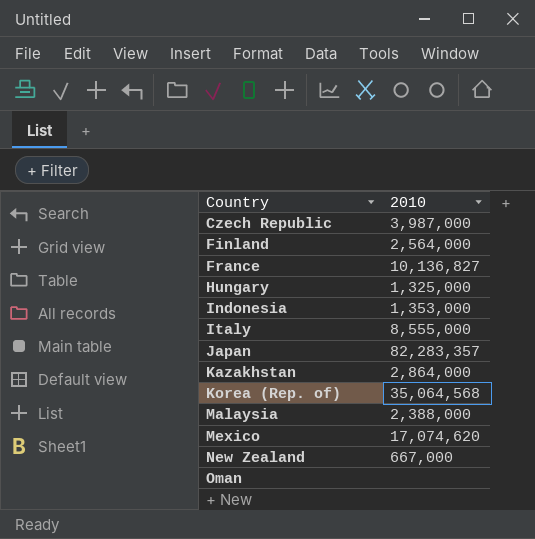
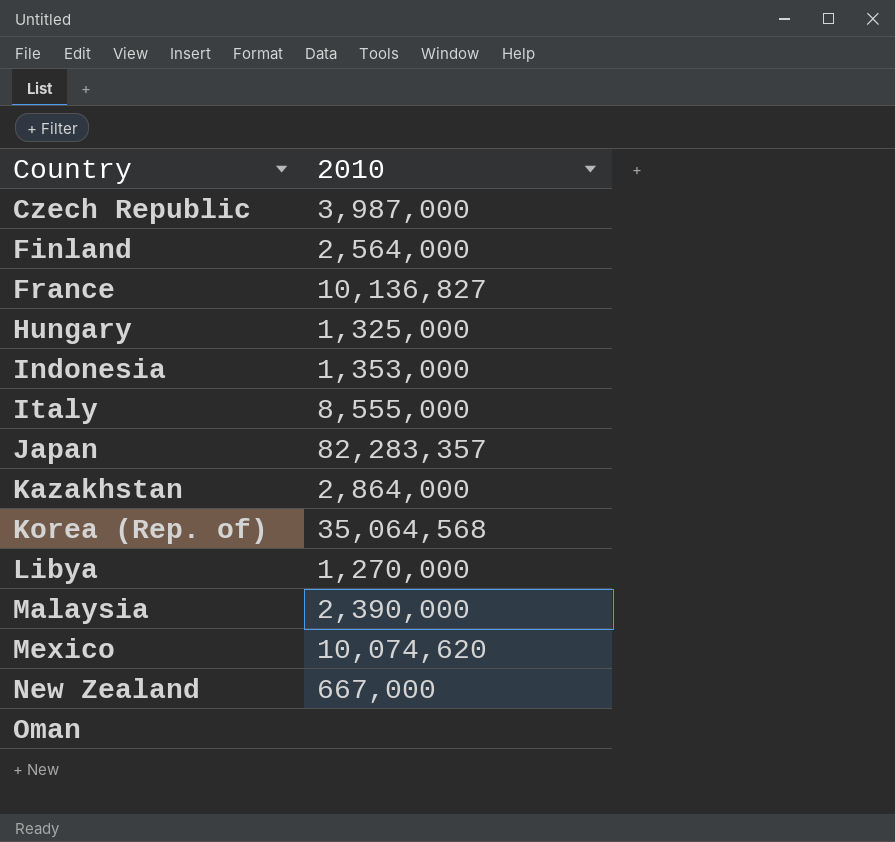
row Libya: none -> 1,270,000
Malaysia | 2010: 2,388,000 -> 2,390,000
Mexico | 2010: 17,074,620 -> 10,074,620

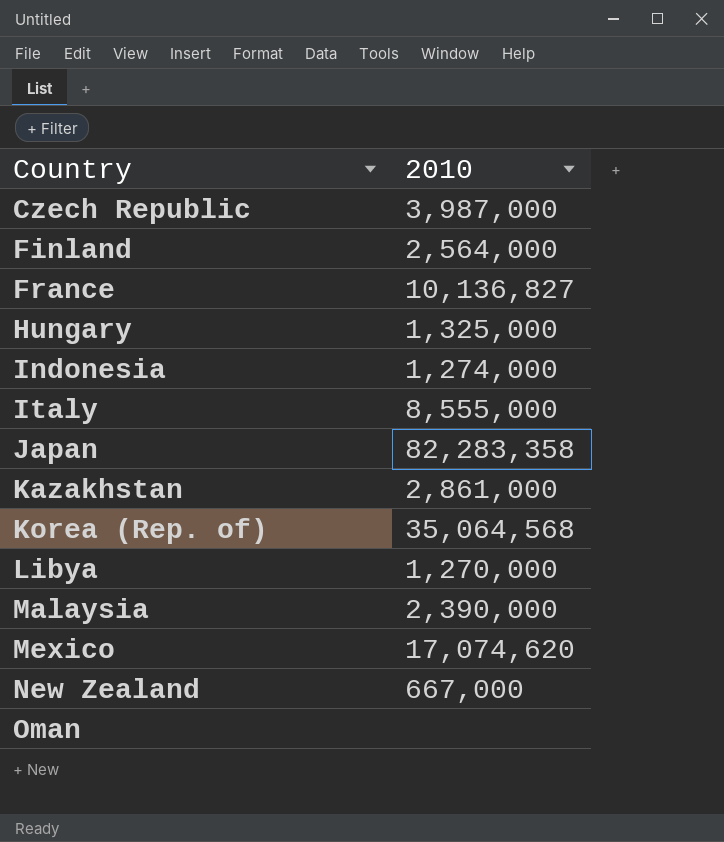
Indonesia | 2010: 1,353,000 -> 1,274,000
Japan | 2010: 82,283,357 -> 82,283,358
Kazakhstan | 2010: 2,864,000 -> 2,861,000
Mexico | 2010: 10,074,620 -> 17,074,620

